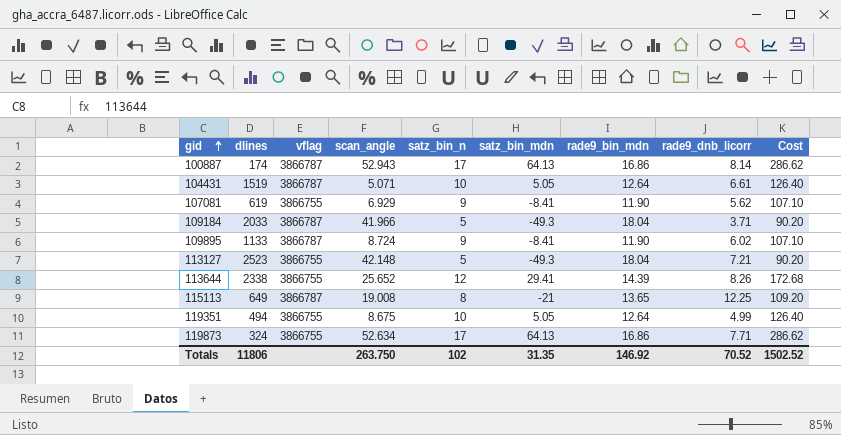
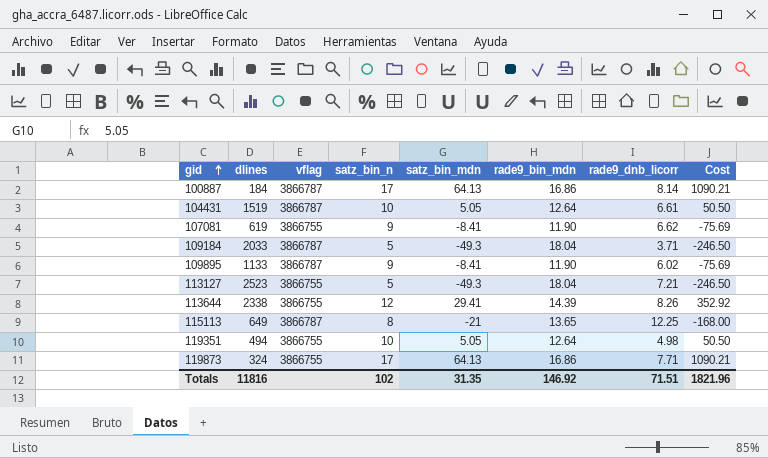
column scan_angle | position: 4 -> none
column Cost | formula: [satz_bin_n] * [rade9_bin_mdn] -> [satz_bin_n] * [satz_bin_mdn]
100887 | dlines: 174 -> 184
107081 | rade9_dnb_licorr: 5.62 -> 6.62
119351 | rade9_dnb_licorr: 4.99 -> 4.98
Totals | dlines: 11806 -> 11816
Totals | rade9_dnb_licorr: 70.52 -> 71.51
Totals | Cost: 1502.52 -> 1821.96

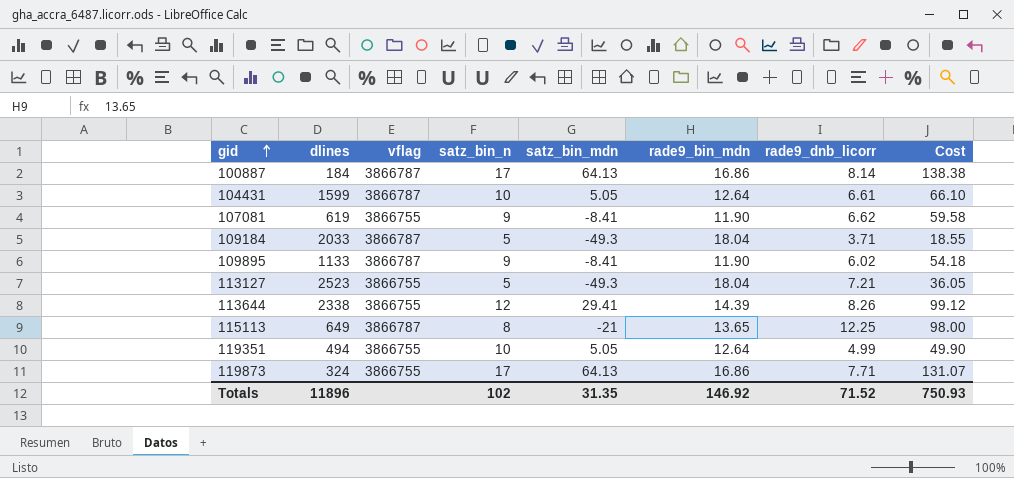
column Cost | formula: [satz_bin_n] * [satz_bin_mdn] -> [satz_bin_n] * [rade9_dnb_licorr]
104431 | dlines: 1519 -> 1599
119351 | rade9_dnb_licorr: 4.98 -> 4.99
Totals | dlines: 11816 -> 11896
Totals | rade9_dnb_licorr: 71.51 -> 71.52
Totals | Cost: 1821.96 -> 750.93

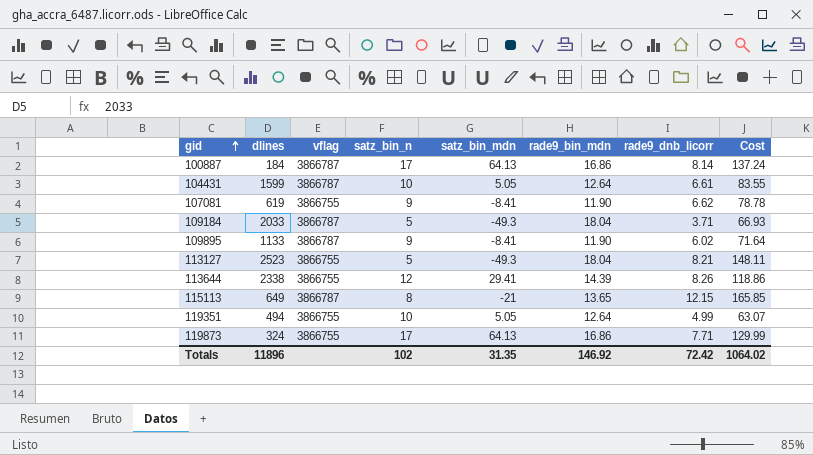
column Cost | formula: [satz_bin_n] * [rade9_dnb_licorr] -> [rade9_bin_mdn] * [rade9_dnb_licorr]
113127 | rade9_dnb_licorr: 7.21 -> 8.21
115113 | rade9_dnb_licorr: 12.25 -> 12.15
Totals | rade9_dnb_licorr: 71.52 -> 72.42
Totals | Cost: 750.93 -> 1064.02

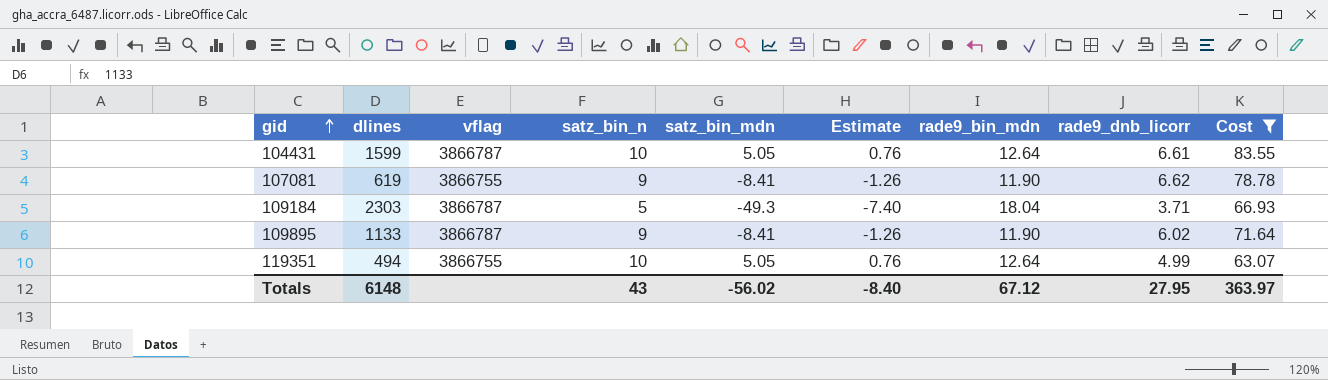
filter: none -> Cost <= 83.55
column Estimate | formula: none -> [satz_bin_mdn] * 0.15
109184 | dlines: 2033 -> 2303
Totals | dlines: 11896 -> 6148
Totals | satz_bin_n: 102 -> 43
Totals | satz_bin_mdn: 31.35 -> -56.02
Totals | rade9_bin_mdn: 146.92 -> 67.12
Totals | rade9_dnb_licorr: 72.42 -> 27.95
Totals | Cost: 1064.02 -> 363.97

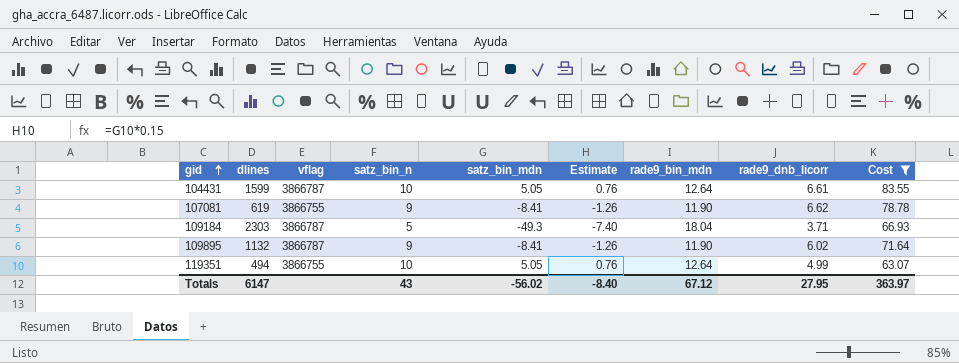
109895 | dlines: 1133 -> 1132
Totals | dlines: 6148 -> 6147

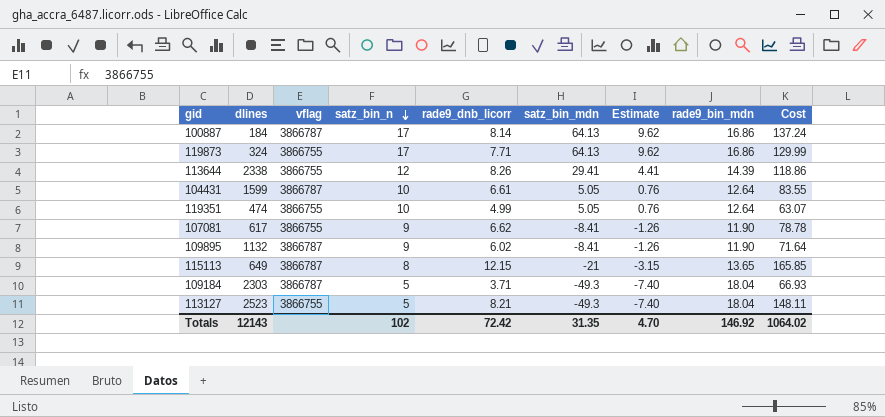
filter: Cost <= 83.55 -> none
row order: gid ascending -> satz_bin_n descending
column rade9_dnb_licorr | position: 8 -> 5
119351 | dlines: 494 -> 474
107081 | dlines: 619 -> 617
Totals | dlines: 6147 -> 12143
Totals | satz_bin_n: 43 -> 102
Totals | rade9_dnb_licorr: 27.95 -> 72.42
Totals | satz_bin_mdn: -56.02 -> 31.35
Totals | Estimate: -8.40 -> 4.70
Totals | rade9_bin_mdn: 67.12 -> 146.92
Totals | Cost: 363.97 -> 1064.02

